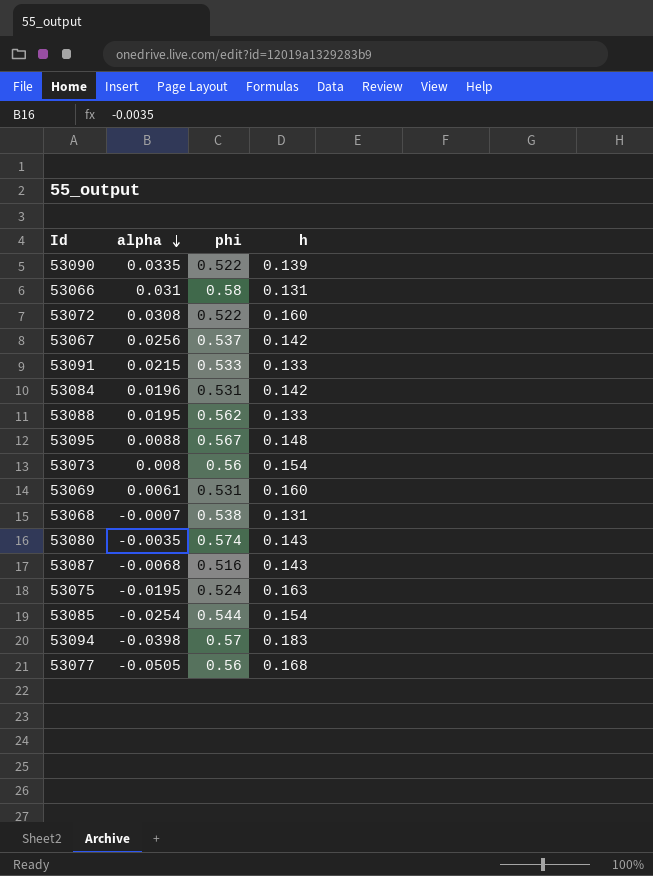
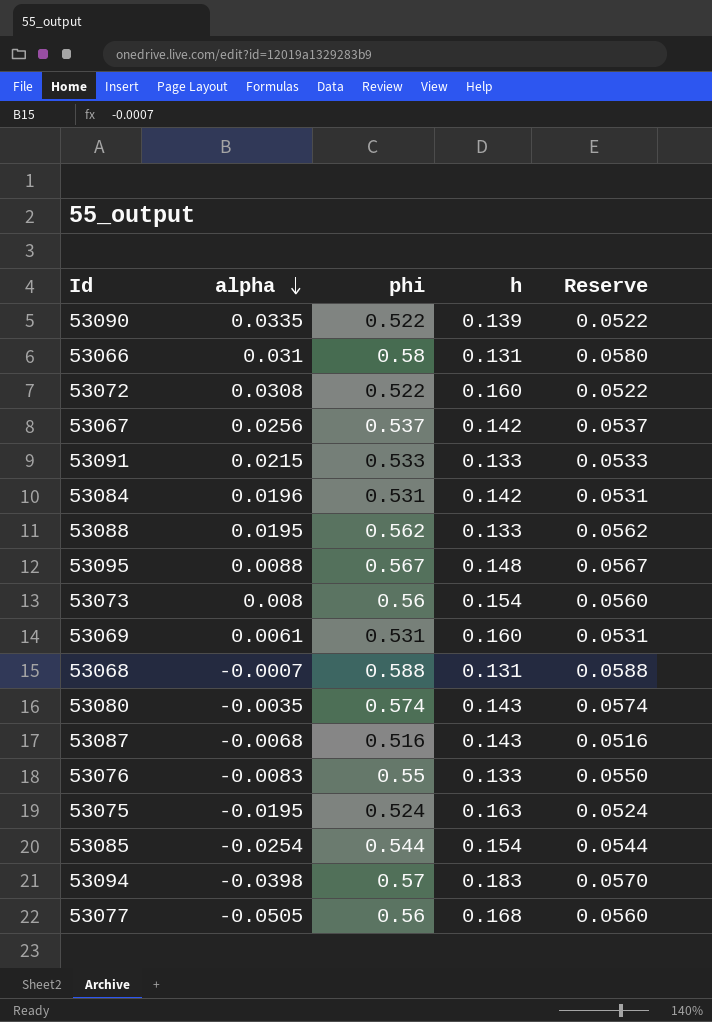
column Reserve | formula: none -> [phi] * 0.1
53068 | phi: 0.538 -> 0.588
row 53076: none -> -0.0083 | 0.55 | 0.133 | 0.0550

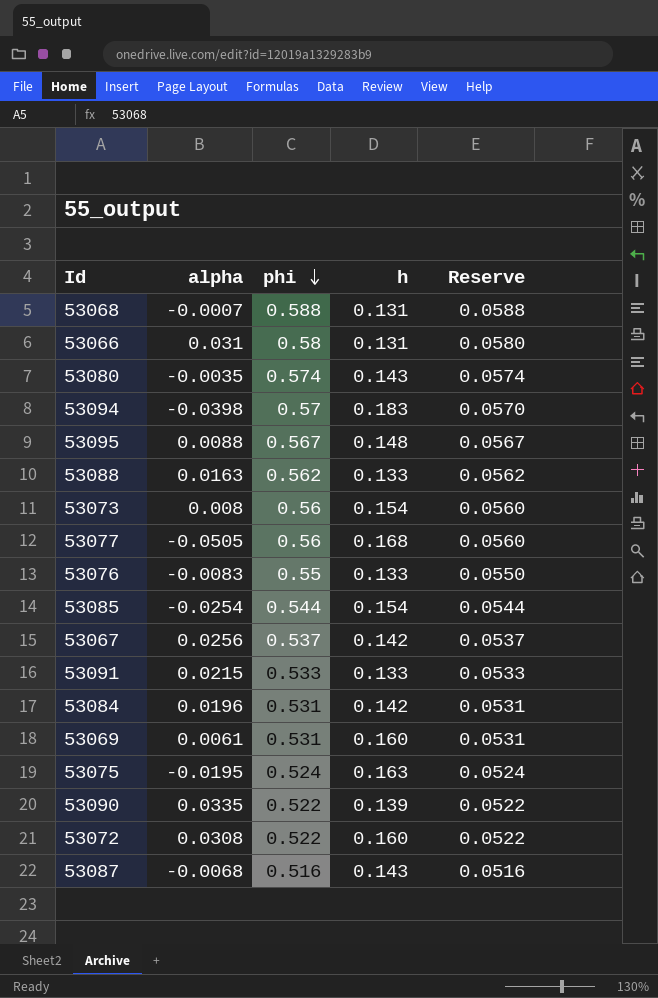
row order: alpha descending -> phi descending
53088 | alpha: 0.0195 -> 0.0163

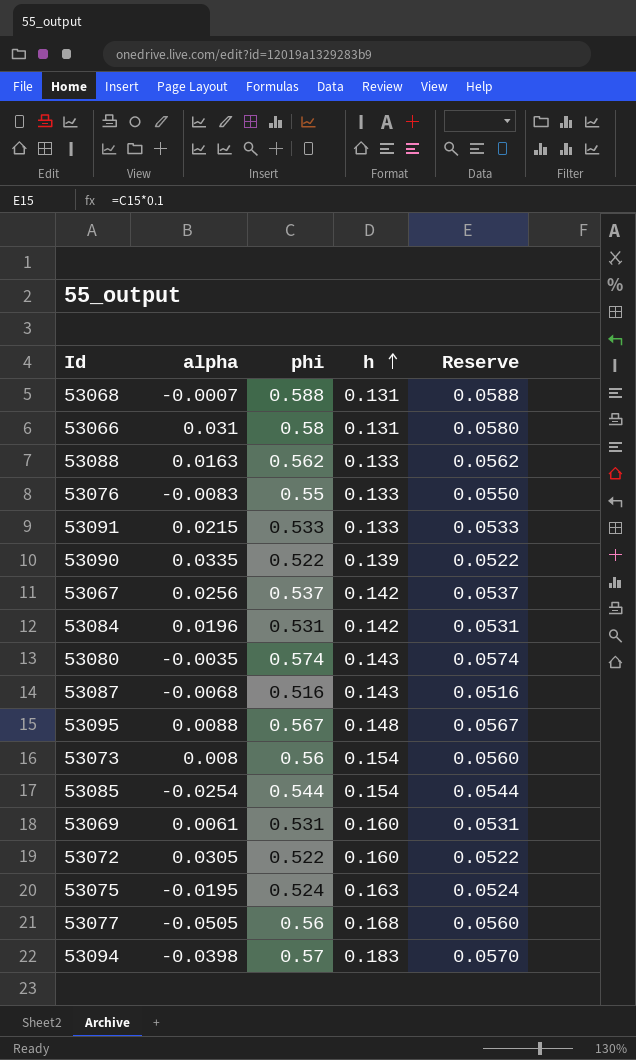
row order: phi descending -> h ascending
53072 | alpha: 0.0308 -> 0.0305

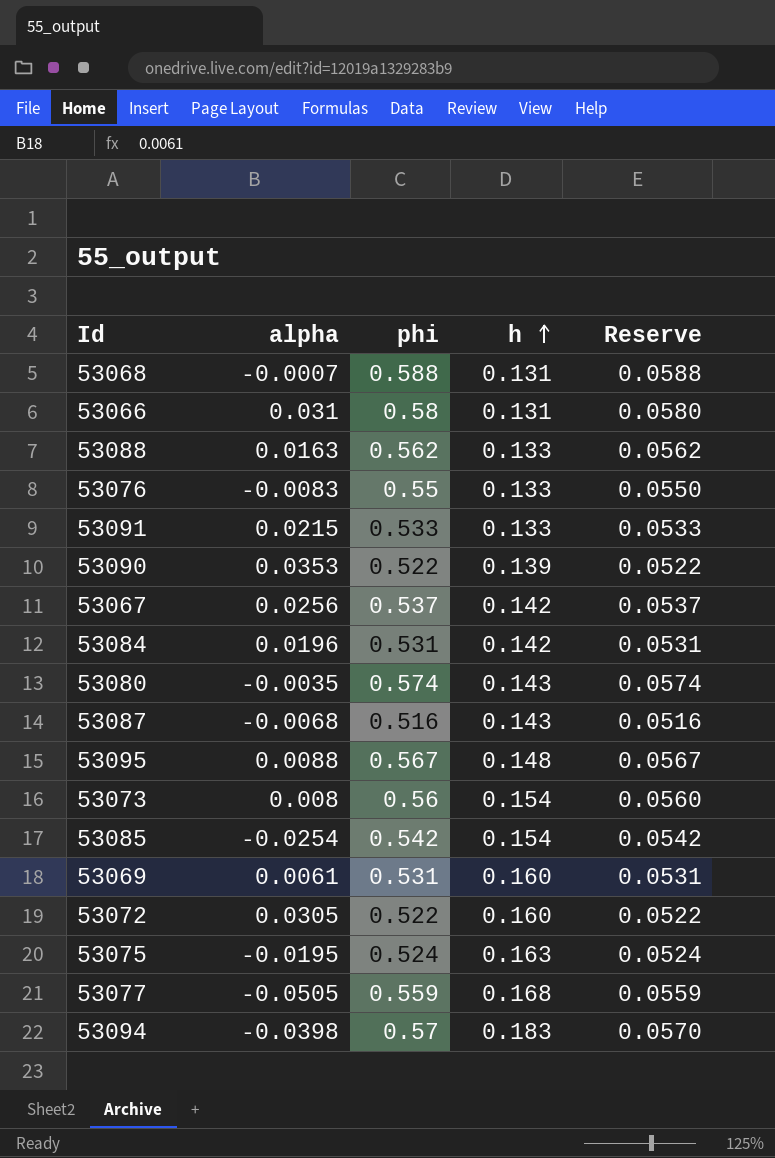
53090 | alpha: 0.0335 -> 0.0353
53085 | phi: 0.544 -> 0.542
53085 | Reserve: 0.0544 -> 0.0542
53077 | phi: 0.56 -> 0.559
53077 | Reserve: 0.0560 -> 0.0559

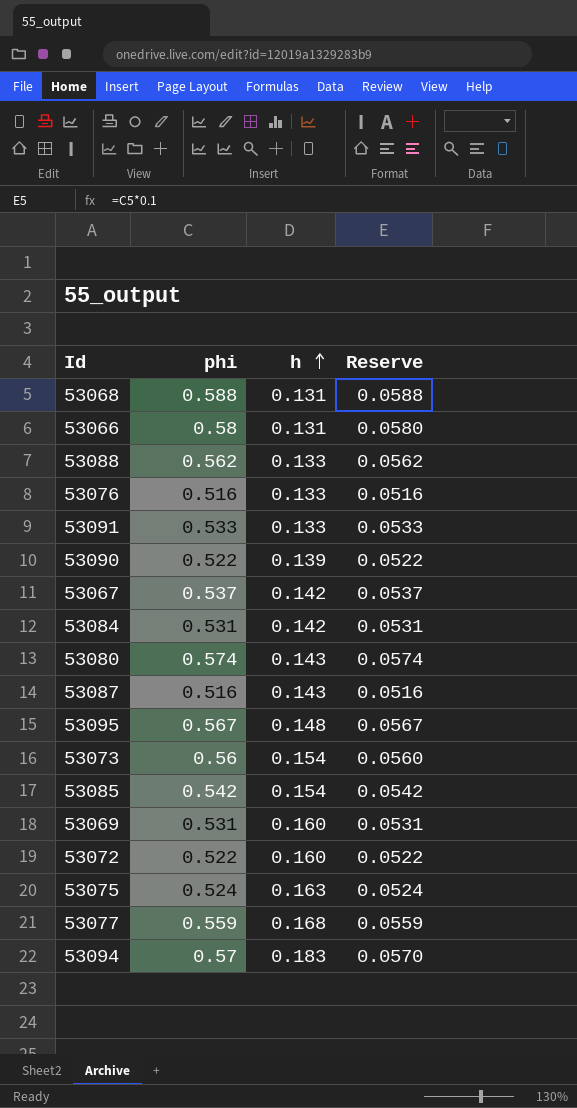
column alpha | position: 2 -> none
53076 | phi: 0.55 -> 0.516
53076 | Reserve: 0.0550 -> 0.0516

